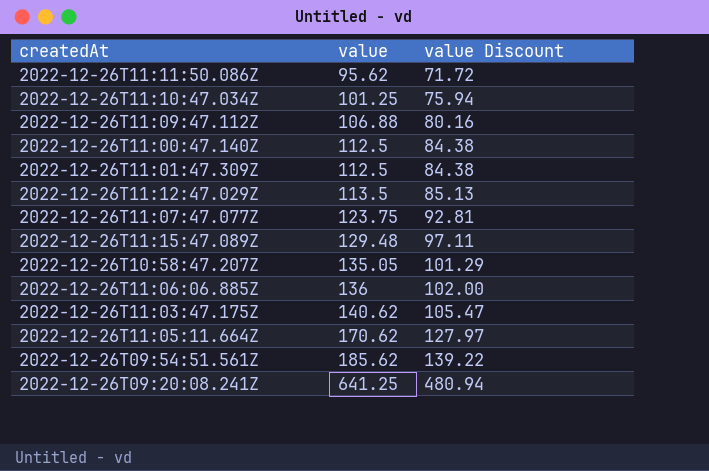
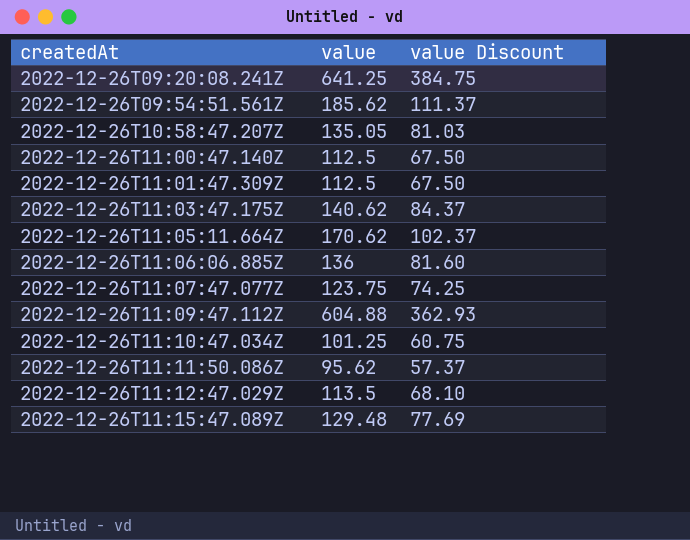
row order: value ascending -> createdAt ascending
column value Discount | formula: [value] * 0.75 -> [value] * 0.6
2022-12-26T11:09:47.112Z | value: 106.88 -> 604.88

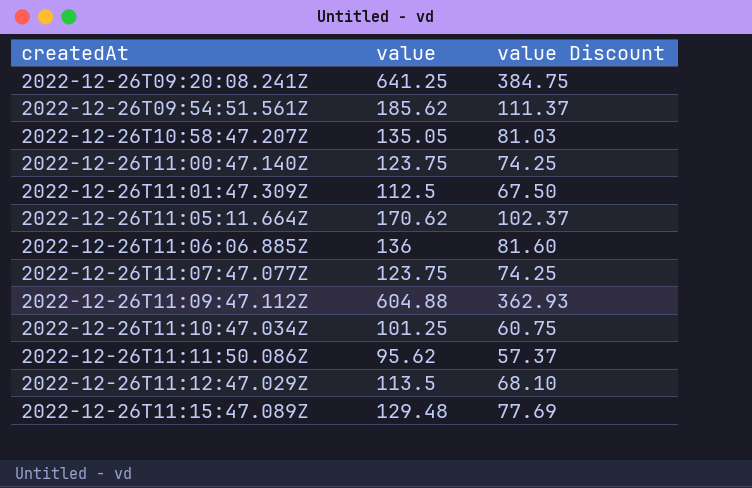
row 2022-12-26T11:03:47.175Z: 140.62 | 84.37 -> none
2022-12-26T11:00:47.140Z | value: 112.5 -> 123.75
2022-12-26T11:00:47.140Z | value Discount: 67.50 -> 74.25

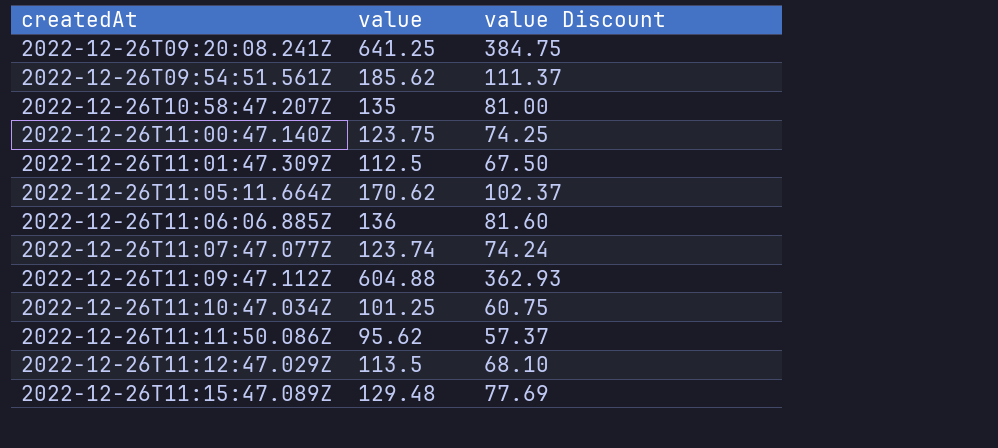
2022-12-26T10:58:47.207Z | value: 135.05 -> 135
2022-12-26T10:58:47.207Z | value Discount: 81.03 -> 81.00
2022-12-26T11:07:47.077Z | value: 123.75 -> 123.74
2022-12-26T11:07:47.077Z | value Discount: 74.25 -> 74.24

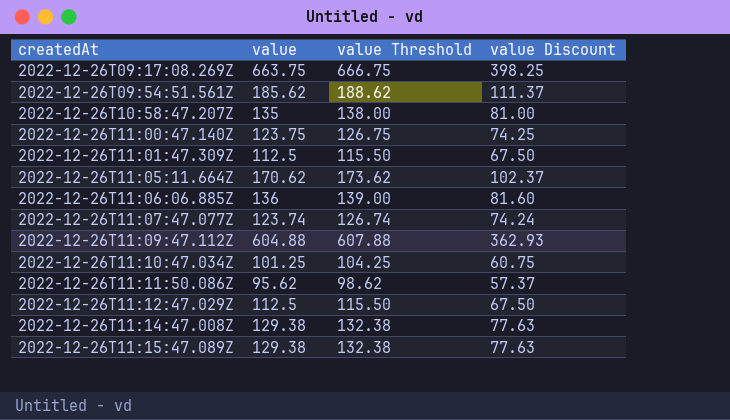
column value Threshold | formula: none -> [value] + 3
row 2022-12-26T09:20:08.241Z: 641.25 | 384.75 -> none
row 2022-12-26T09:17:08.269Z: none -> 663.75 | 666.75 | 398.25
2022-12-26T11:12:47.029Z | value: 113.5 -> 112.5
2022-12-26T11:12:47.029Z | value Discount: 68.10 -> 67.50
row 2022-12-26T11:14:47.008Z: none -> 129.38 | 132.38 | 77.63
2022-12-26T11:15:47.089Z | value: 129.48 -> 129.38
2022-12-26T11:15:47.089Z | value Discount: 77.69 -> 77.63

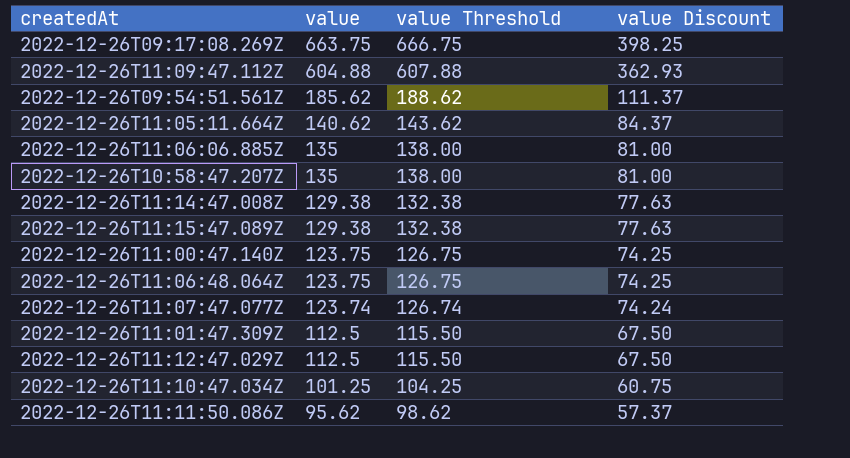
row order: createdAt ascending -> value descending
2022-12-26T11:05:11.664Z | value: 170.62 -> 140.62
2022-12-26T11:05:11.664Z | value Threshold: 173.62 -> 143.62
2022-12-26T11:05:11.664Z | value Discount: 102.37 -> 84.37
2022-12-26T11:06:06.885Z | value: 136 -> 135
2022-12-26T11:06:06.885Z | value Threshold: 139.00 -> 138.00
2022-12-26T11:06:06.885Z | value Discount: 81.60 -> 81.00
row 2022-12-26T11:06:48.064Z: none -> 123.75 | 126.75 | 74.25

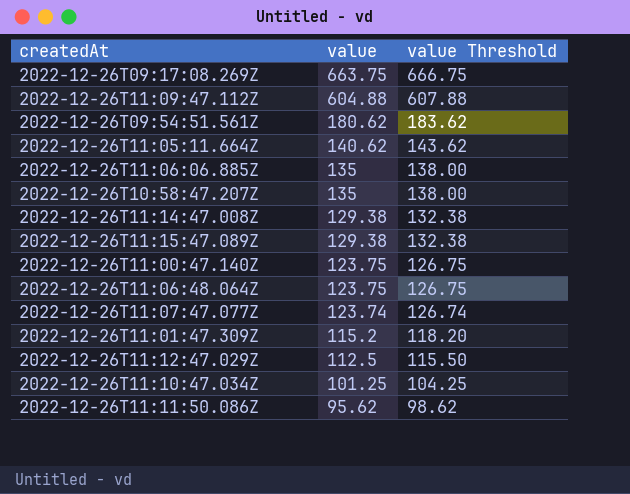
column value Discount | formula: [value] * 0.6 -> none
2022-12-26T09:54:51.561Z | value: 185.62 -> 180.62
2022-12-26T09:54:51.561Z | value Threshold: 188.62 -> 183.62
2022-12-26T11:01:47.309Z | value: 112.5 -> 115.2
2022-12-26T11:01:47.309Z | value Threshold: 115.50 -> 118.20

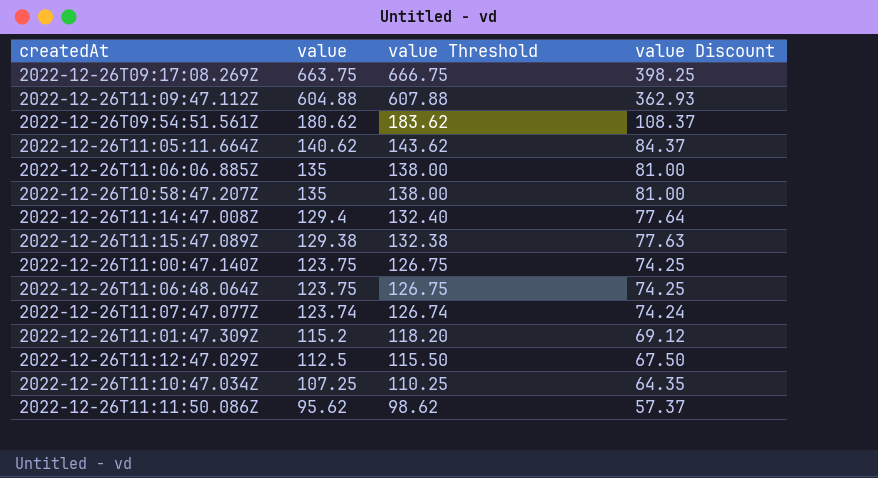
column value Discount | formula: none -> [value] * 0.6
2022-12-26T11:14:47.008Z | value: 129.38 -> 129.4
2022-12-26T11:14:47.008Z | value Threshold: 132.38 -> 132.40
2022-12-26T11:10:47.034Z | value: 101.25 -> 107.25
2022-12-26T11:10:47.034Z | value Threshold: 104.25 -> 110.25

